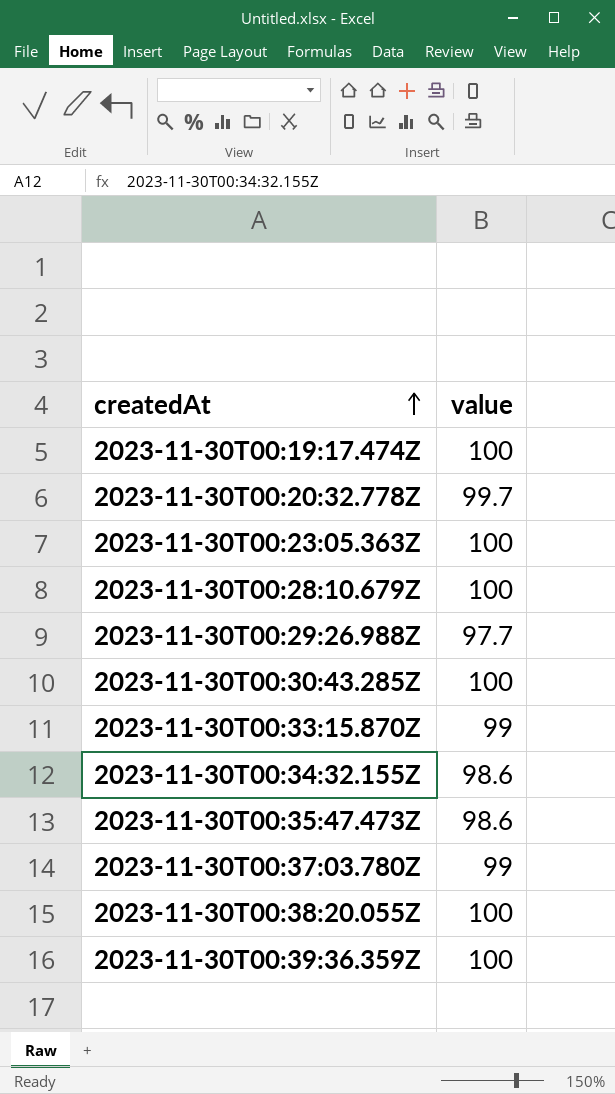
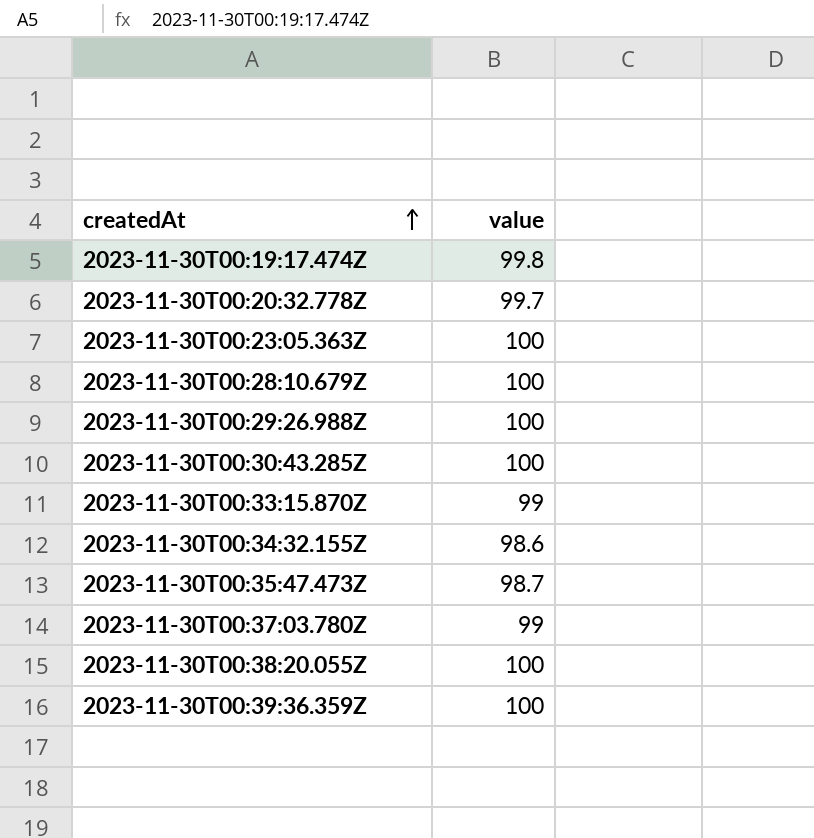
2023-11-30T00:19:17.474Z | value: 100 -> 99.8
2023-11-30T00:29:26.988Z | value: 97.7 -> 100
2023-11-30T00:35:47.473Z | value: 98.6 -> 98.7

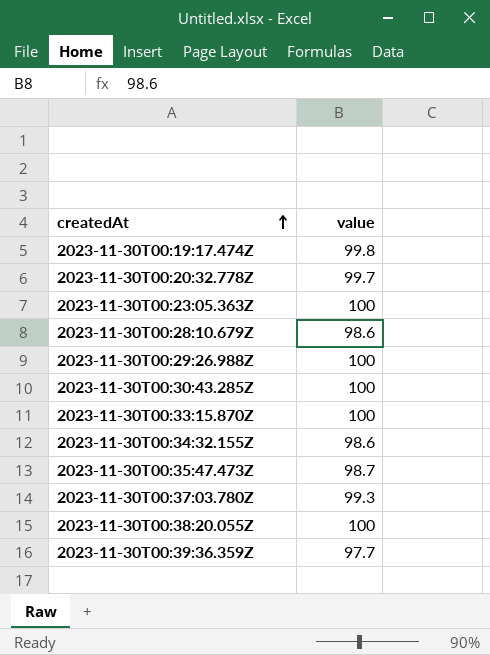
2023-11-30T00:28:10.679Z | value: 100 -> 98.6
2023-11-30T00:33:15.870Z | value: 99 -> 100
2023-11-30T00:37:03.780Z | value: 99 -> 99.3
2023-11-30T00:39:36.359Z | value: 100 -> 97.7

